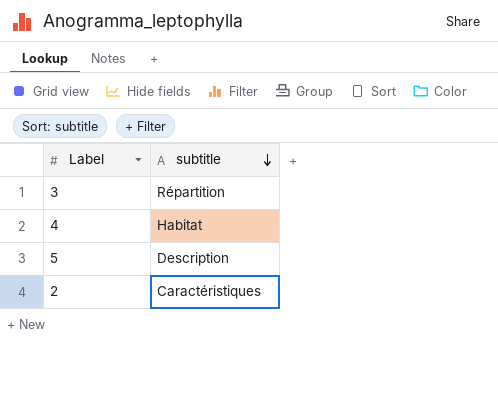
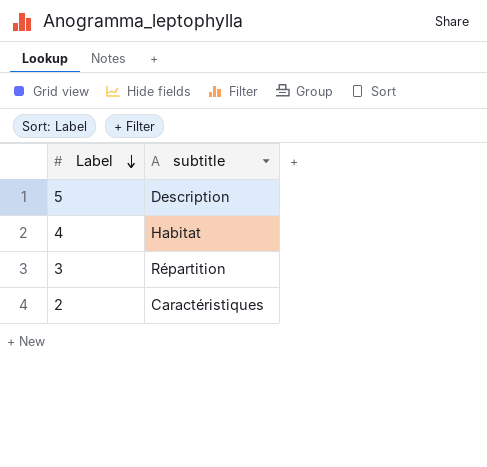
row order: subtitle descending -> Label descending

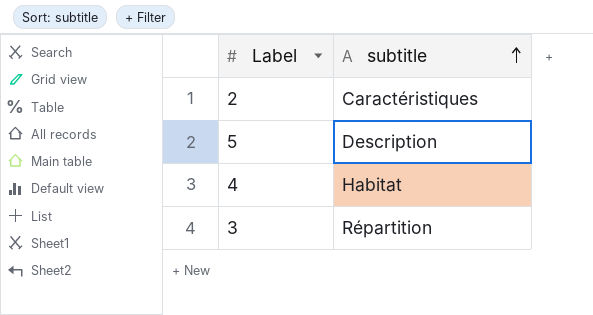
row order: Label descending -> subtitle ascending

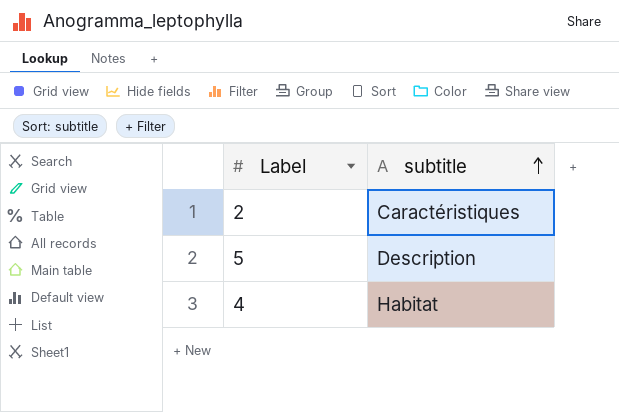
row 3: Répartition -> none

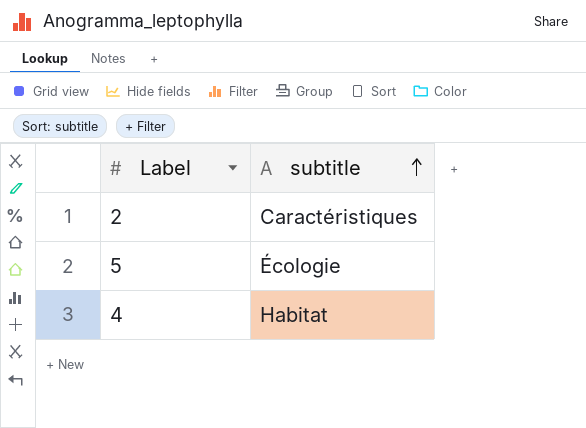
5 | subtitle: Description -> Écologie

